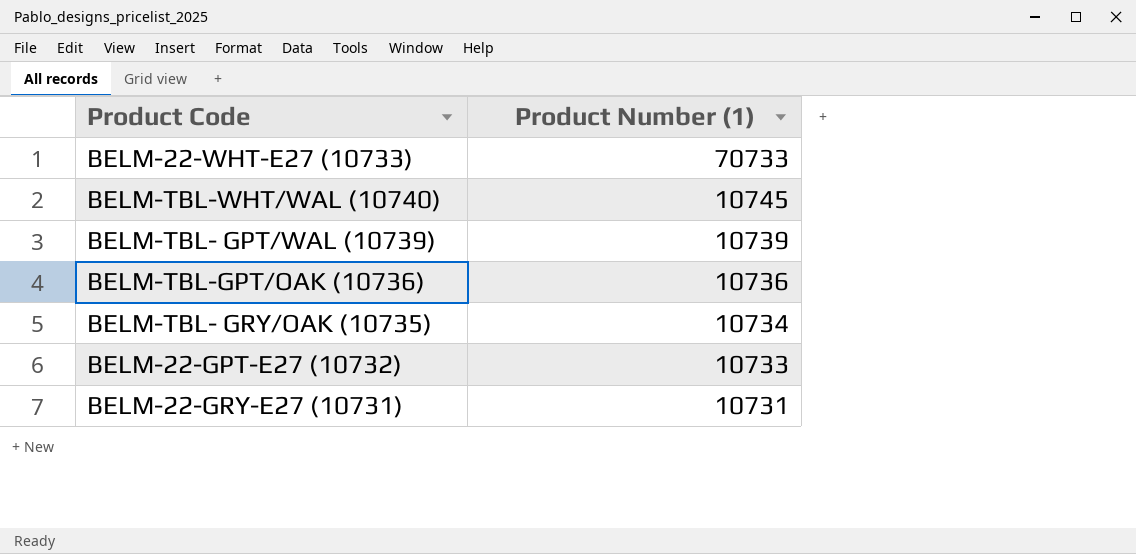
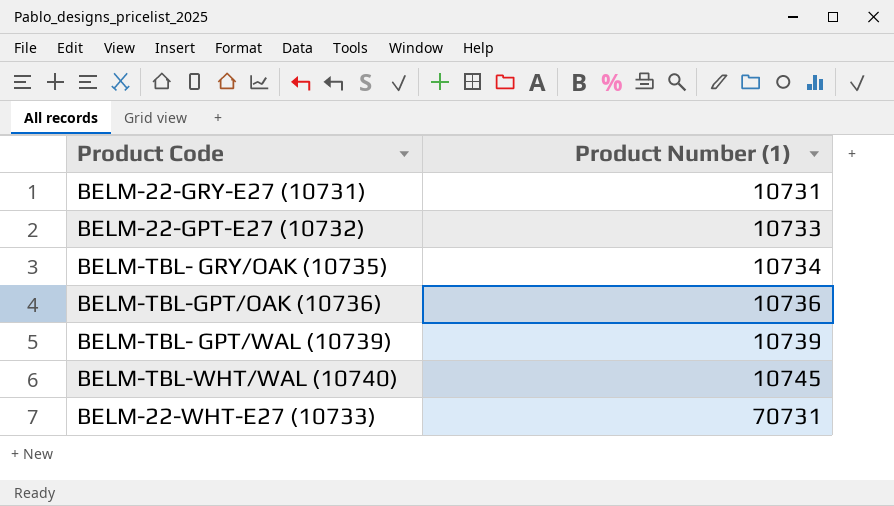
row order: Product Number (1) descending -> Product Number (1) ascending
BELM-22-WHT-E27 (10733) | Product Number (1): 70733 -> 70731

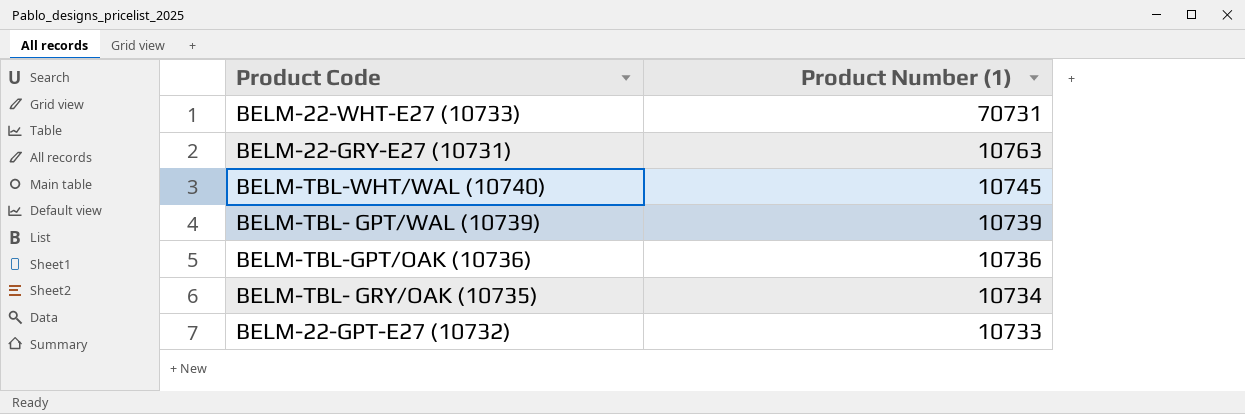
row order: Product Number (1) ascending -> Product Number (1) descending
BELM-22-GRY-E27 (10731) | Product Number (1): 10731 -> 10763

